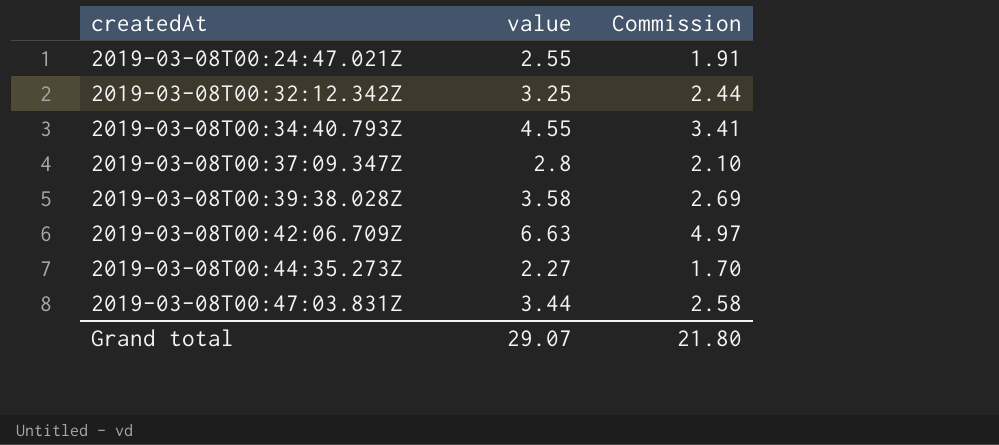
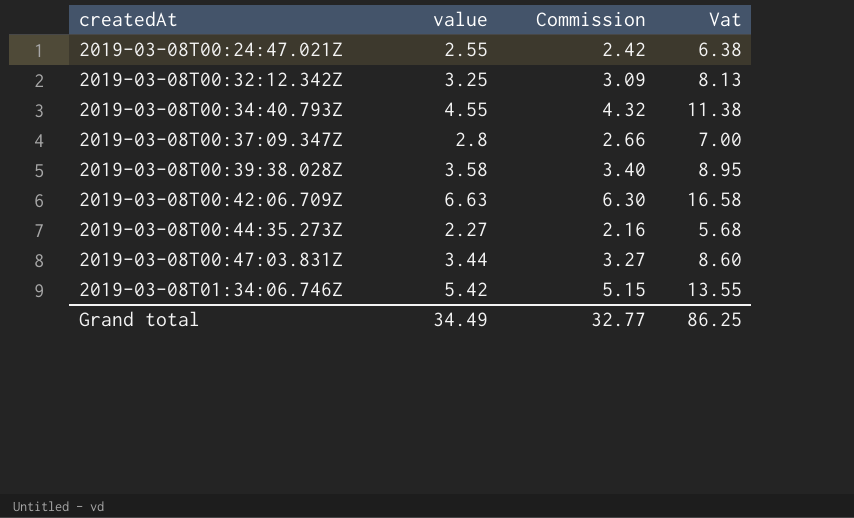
column Commission | formula: [value] * 0.75 -> [value] * 0.95
column Vat | formula: none -> [value] * 2.5
row 2019-03-08T01:34:06.746Z: none -> 5.42 | 5.15 | 13.55
Grand total | value: 29.07 -> 34.49
Grand total | Commission: 21.80 -> 32.77

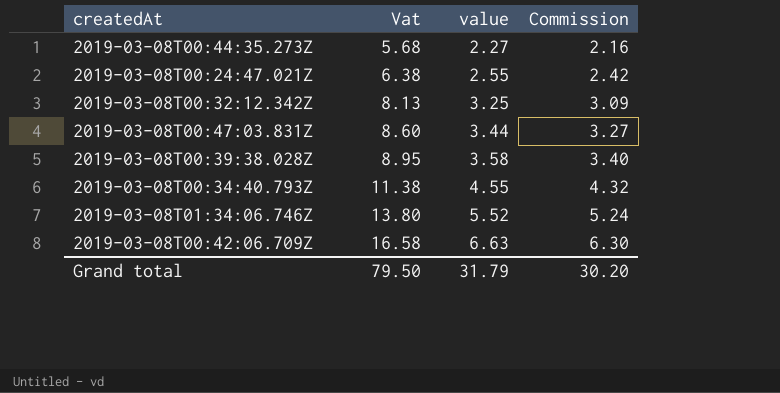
row order: createdAt ascending -> Vat ascending
column Vat | position: 4 -> 2
row 2019-03-08T00:37:09.347Z: 2.8 | 2.66 | 7.00 -> none
2019-03-08T01:34:06.746Z | Vat: 13.55 -> 13.80
2019-03-08T01:34:06.746Z | value: 5.42 -> 5.52
2019-03-08T01:34:06.746Z | Commission: 5.15 -> 5.24
Grand total | Vat: 86.25 -> 79.50
Grand total | value: 34.49 -> 31.79
Grand total | Commission: 32.77 -> 30.20

